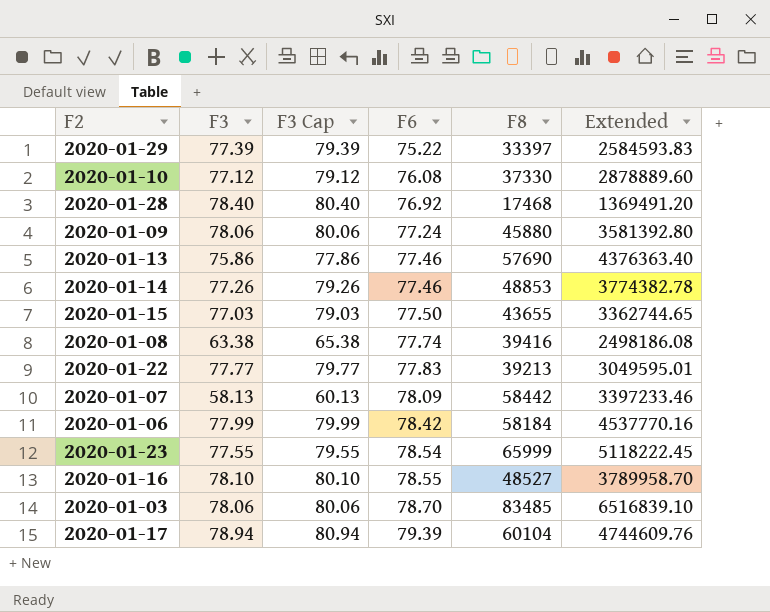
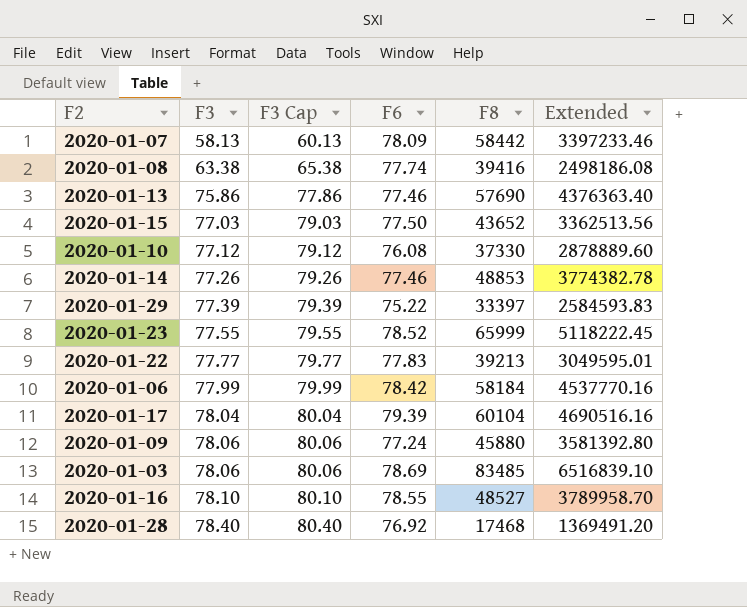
row order: F6 ascending -> F3 ascending
2020-01-15 | F8: 43655 -> 43652
2020-01-15 | Extended: 3362744.65 -> 3362513.56
2020-01-23 | F6: 78.54 -> 78.52
2020-01-17 | F3: 78.94 -> 78.04
2020-01-17 | F3 Cap: 80.94 -> 80.04
2020-01-17 | Extended: 4744609.76 -> 4690516.16
2020-01-03 | F6: 78.70 -> 78.69

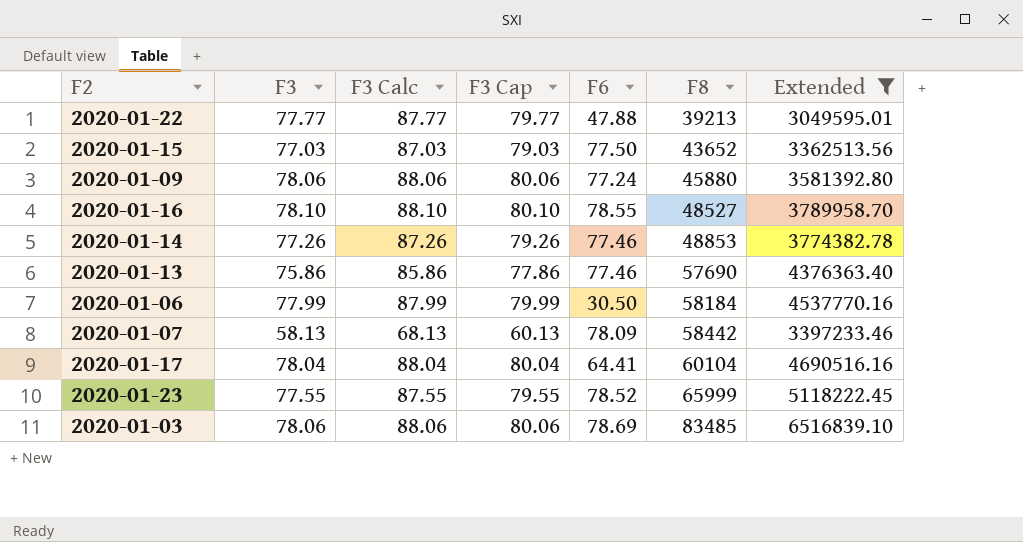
filter: none -> Extended >= 3049595.01
row order: F3 ascending -> F8 ascending
column F3 Calc | formula: none -> [F3] + 10
2020-01-22 | F6: 77.83 -> 47.88
2020-01-06 | F6: 78.42 -> 30.50
2020-01-17 | F6: 79.39 -> 64.41

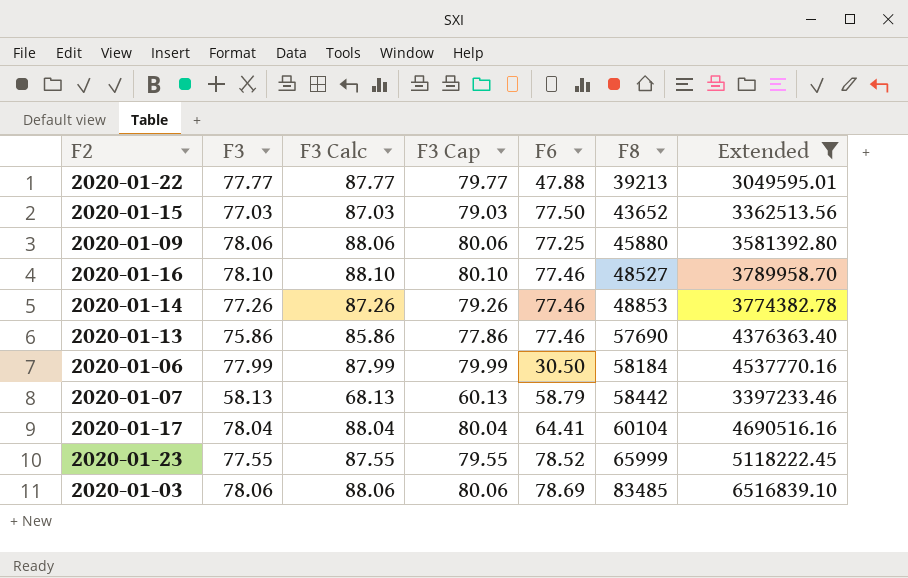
2020-01-09 | F6: 77.24 -> 77.25
2020-01-16 | F6: 78.55 -> 77.46
2020-01-07 | F6: 78.09 -> 58.79

